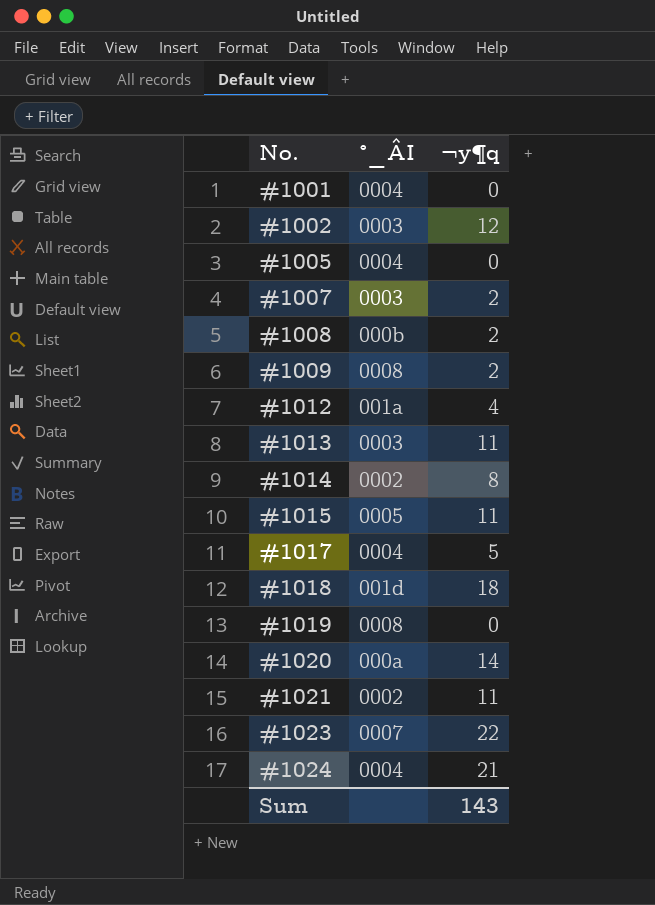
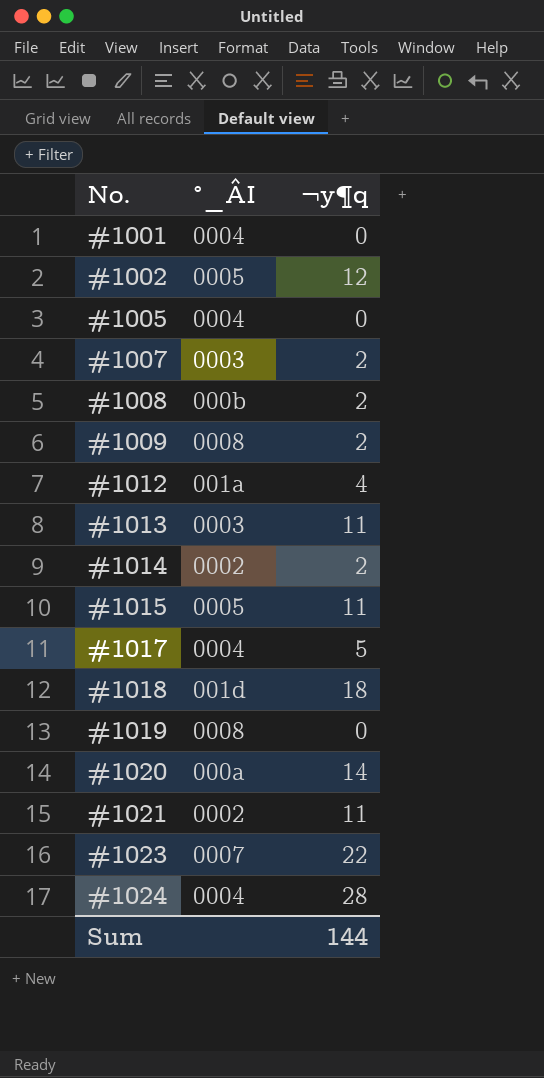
#1002 | °_ÂI: 0003 -> 0005
#1014 | ¬y¶q: 8 -> 2
#1024 | ¬y¶q: 21 -> 28
Sum | ¬y¶q: 143 -> 144

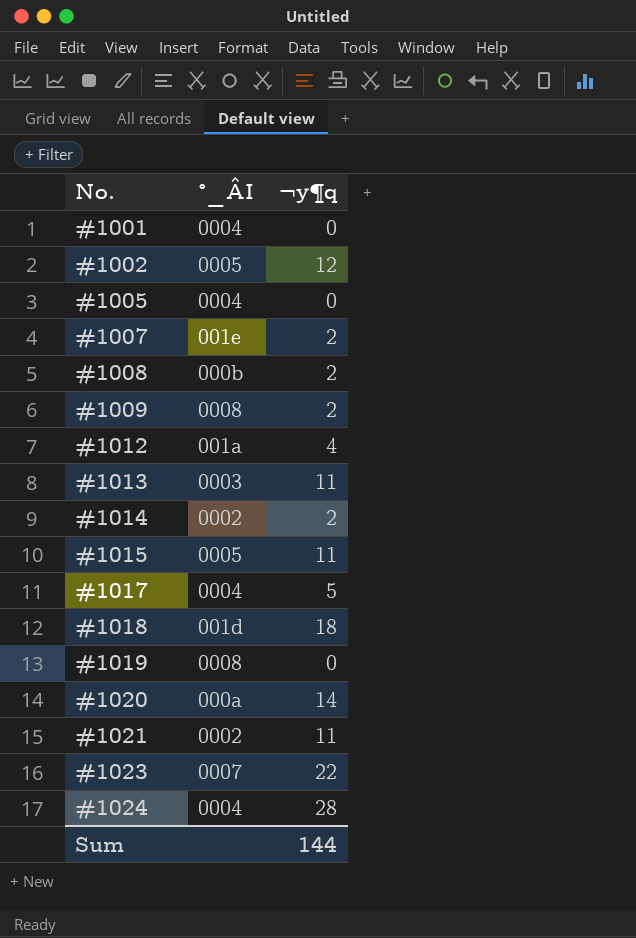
#1007 | °_ÂI: 0003 -> 001e

